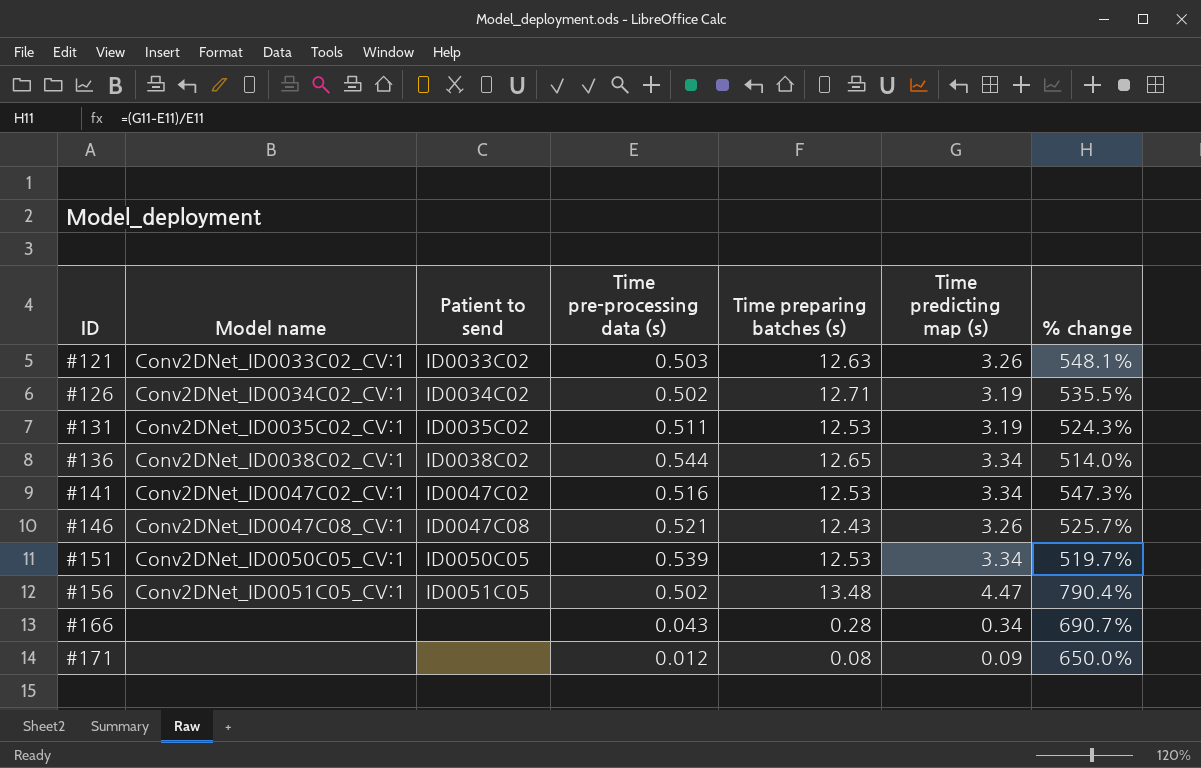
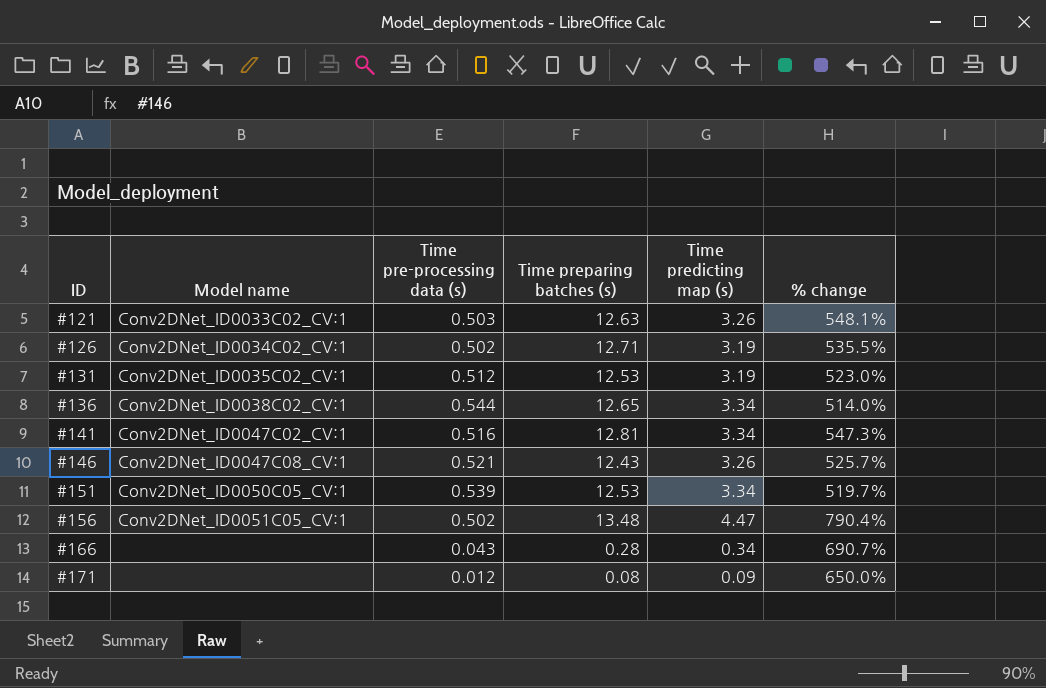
column Patient to send | position: 3 -> none
#131 | Time pre-processing data (s): 0.511 -> 0.512
#131 | % change: 524.3% -> 523.0%
#141 | Time preparing batches (s): 12.53 -> 12.81

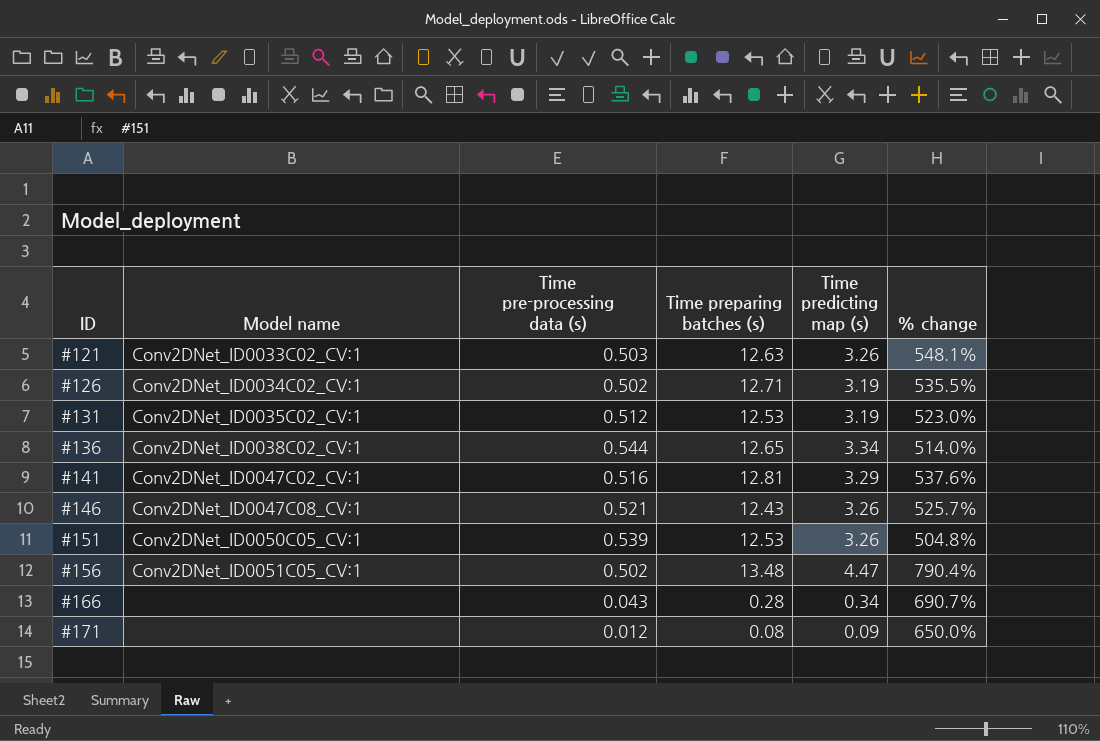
#141 | Time predicting map (s): 3.34 -> 3.29
#141 | % change: 547.3% -> 537.6%
#151 | Time predicting map (s): 3.34 -> 3.26
#151 | % change: 519.7% -> 504.8%

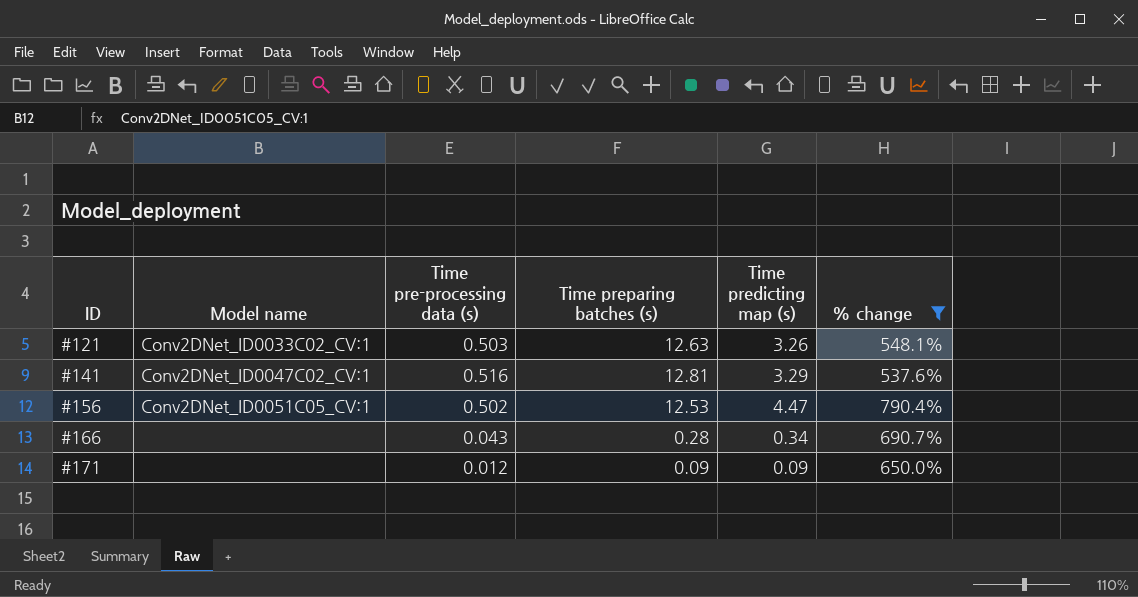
filter: none -> % change >= 537.6%
#156 | Time preparing batches (s): 13.48 -> 12.53
#171 | Time preparing batches (s): 0.08 -> 0.09

